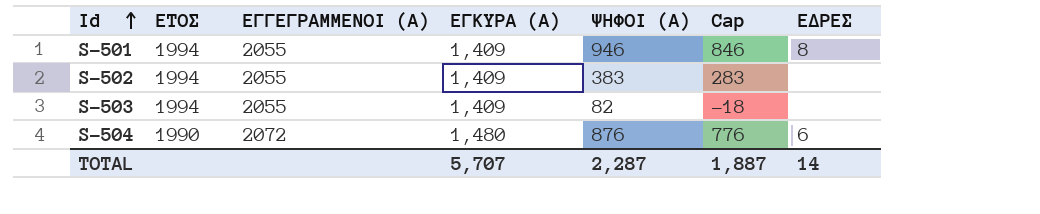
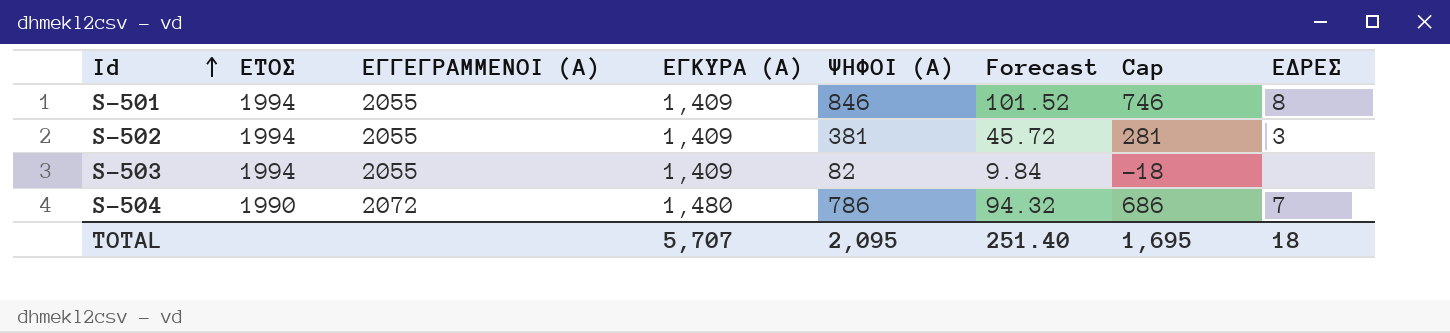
column Forecast | formula: none -> [ΨΗΦΟΙ (Α)] * 0.12
S-501 | ΨΗΦΟΙ (Α): 946 -> 846
S-501 | Cap: 846 -> 746
S-502 | ΨΗΦΟΙ (Α): 383 -> 381
S-502 | Cap: 283 -> 281
S-502 | ΕΔΡΕΣ: none -> 3
S-504 | ΨΗΦΟΙ (Α): 876 -> 786
S-504 | Cap: 776 -> 686
S-504 | ΕΔΡΕΣ: 6 -> 7
TOTAL | ΨΗΦΟΙ (Α): 2,287 -> 2,095
TOTAL | Cap: 1,887 -> 1,695
TOTAL | ΕΔΡΕΣ: 14 -> 18

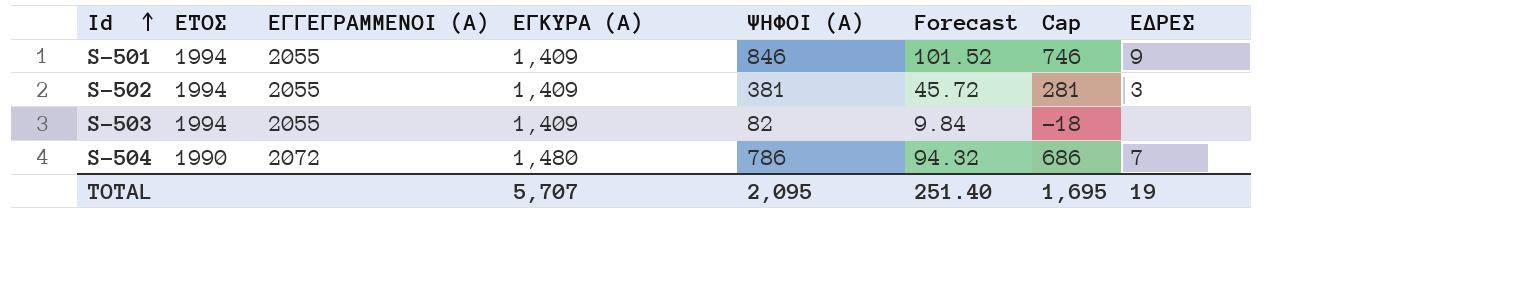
S-501 | ΕΔΡΕΣ: 8 -> 9
TOTAL | ΕΔΡΕΣ: 18 -> 19

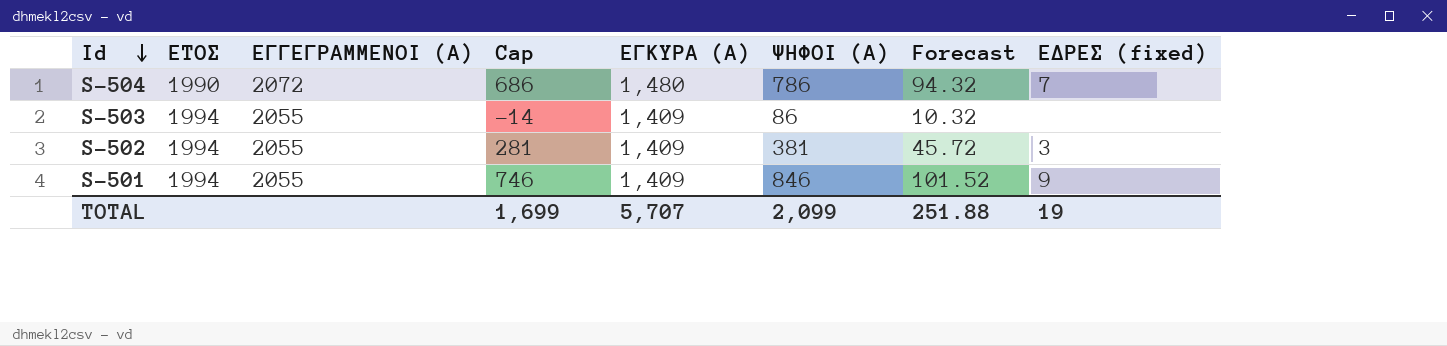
row order: Id ascending -> Id descending
column Cap | position: 7 -> 4
column name: ΕΔΡΕΣ -> ΕΔΡΕΣ (fixed)
S-503 | Cap: -18 -> -14
S-503 | ΨΗΦΟΙ (Α): 82 -> 86
S-503 | Forecast: 9.84 -> 10.32
TOTAL | Cap: 1,695 -> 1,699
TOTAL | ΨΗΦΟΙ (Α): 2,095 -> 2,099
TOTAL | Forecast: 251.40 -> 251.88

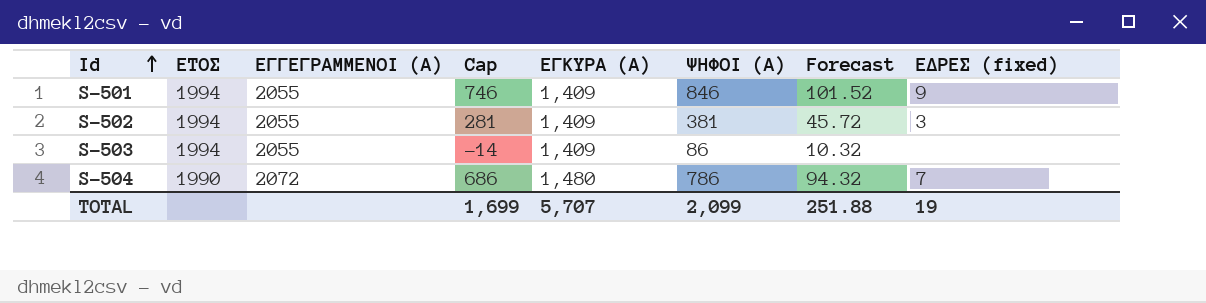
row order: Id descending -> Id ascending

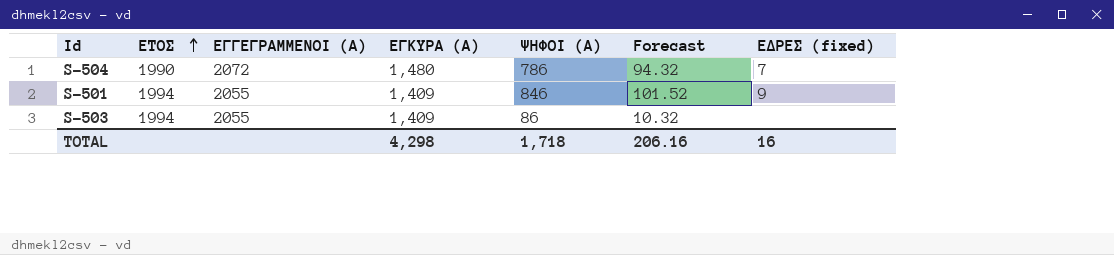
row order: Id ascending -> ΕΤΟΣ ascending
column Cap | formula: [ΨΗΦΟΙ (Α)] - 100 -> none
row S-502: 1994 | 2055 | 281 | 1,409 | 381 | 45.72 | 3 -> none
TOTAL | ΕΓΚΥΡΑ (Α): 5,707 -> 4,298
TOTAL | ΨΗΦΟΙ (Α): 2,099 -> 1,718
TOTAL | Forecast: 251.88 -> 206.16
TOTAL | ΕΔΡΕΣ (fixed): 19 -> 16

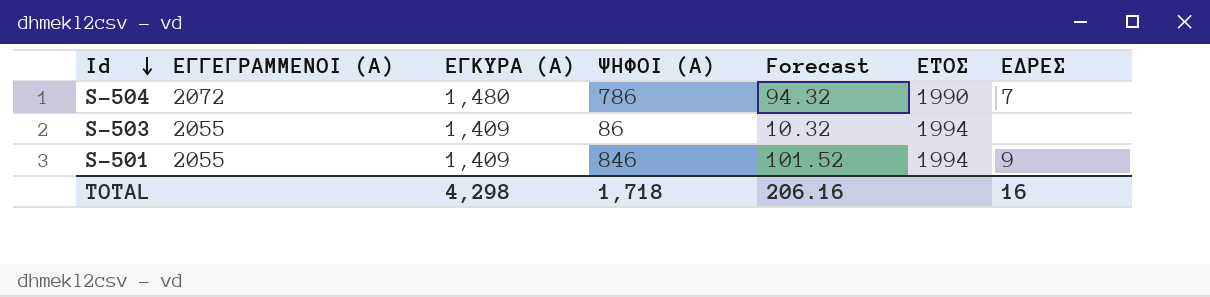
row order: ΕΤΟΣ ascending -> Id descending
column ΕΤΟΣ | position: 2 -> 6
column name: ΕΔΡΕΣ (fixed) -> ΕΔΡΕΣ

